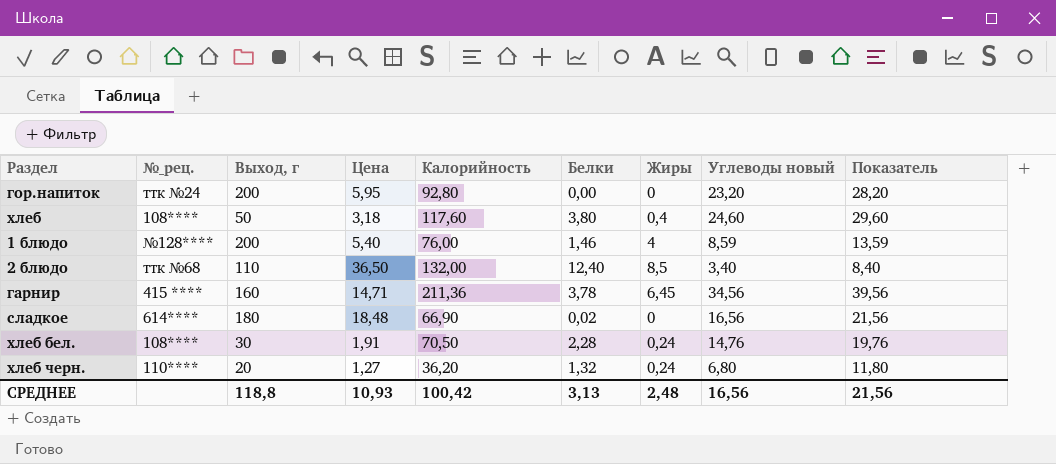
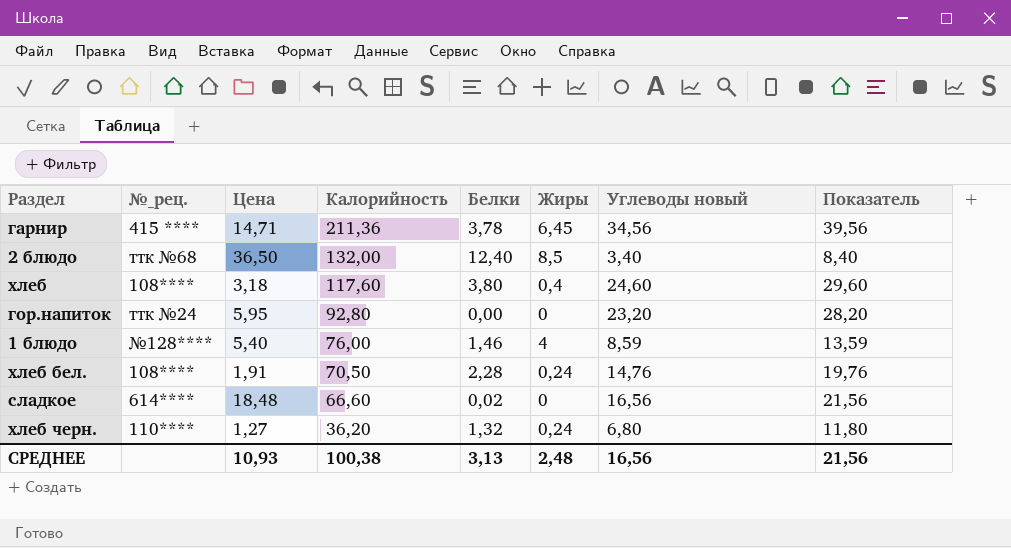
row order: none -> Калорийность descending
column Выход, г | position: 3 -> none
сладкое | Калорийность: 66,90 -> 66,60
СРЕДНЕЕ | Калорийность: 100,42 -> 100,38

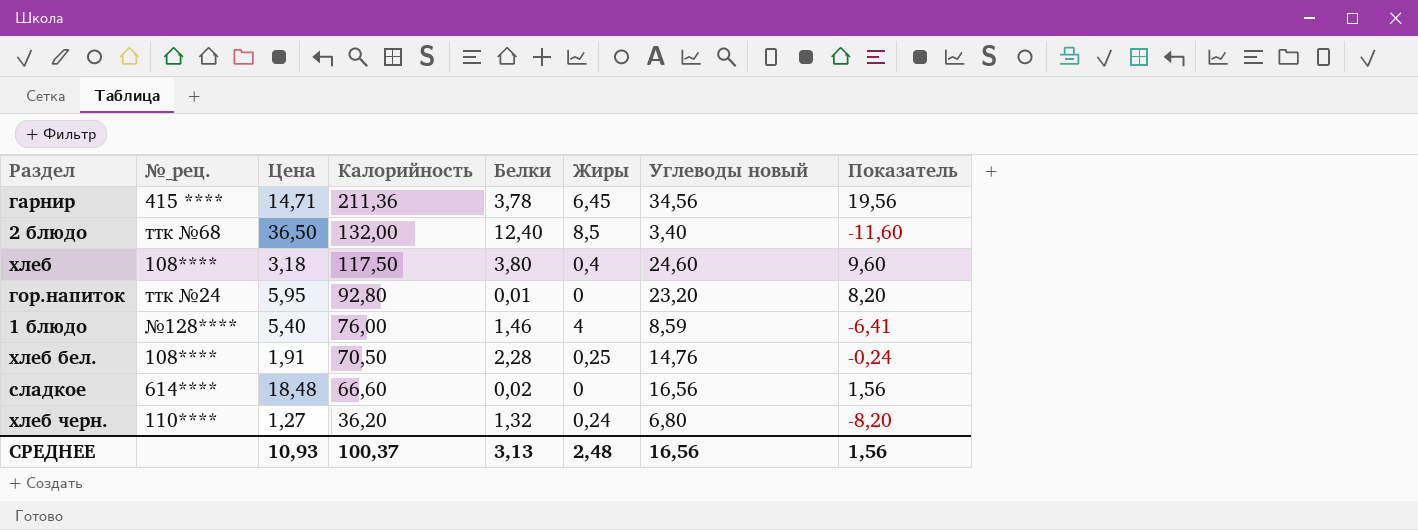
column Показатель | formula: [Углеводы новый] + 5 -> [Углеводы новый] - 15
хлеб | Калорийность: 117,60 -> 117,50
гор.напиток | Белки: 0,00 -> 0,01
хлеб бел. | Жиры: 0,24 -> 0,25
СРЕДНЕЕ | Калорийность: 100,38 -> 100,37
СРЕДНЕЕ | Показатель: 21,56 -> 1,56

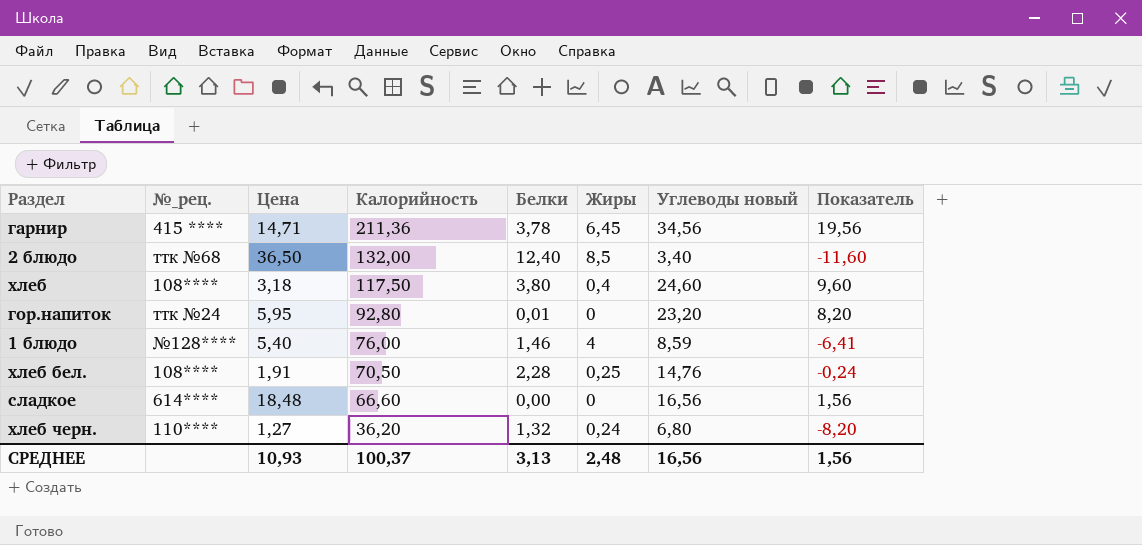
сладкое | Белки: 0,02 -> 0,00

